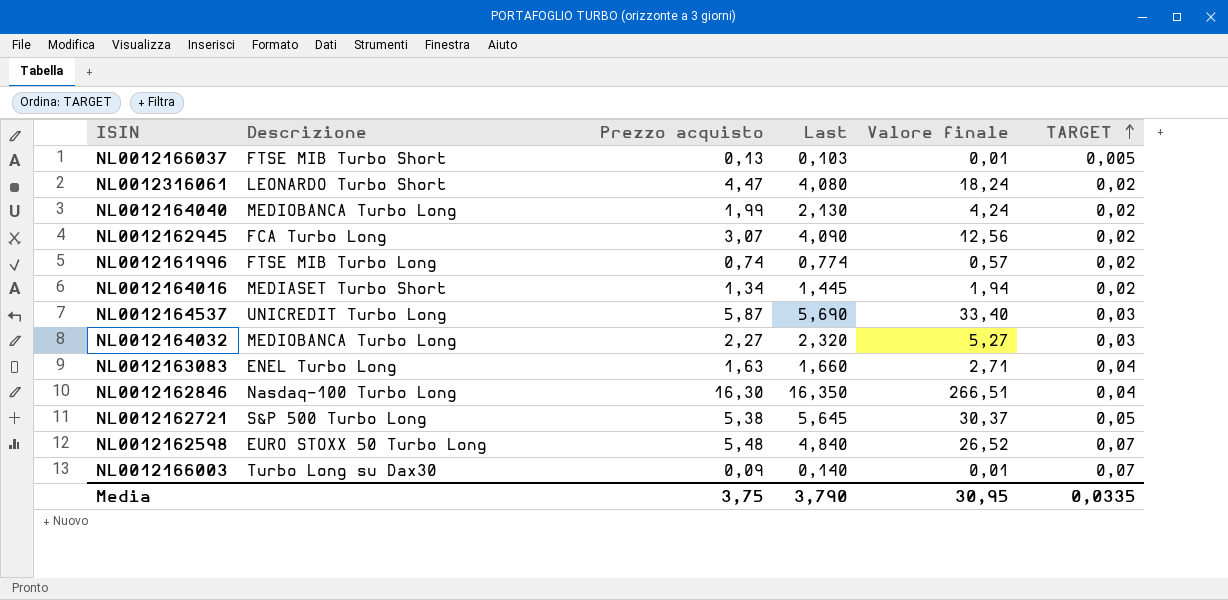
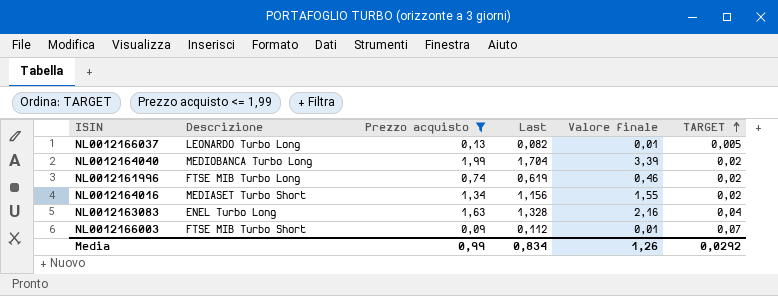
filter: none -> Prezzo acquisto <= 1,99
NL0012166037 | Descrizione: FTSE MIB Turbo Short -> LEONARDO Turbo Long
NL0012166037 | Last: 0,103 -> 0,082
NL0012164040 | Last: 2,130 -> 1,704
NL0012164040 | Valore finale: 4,24 -> 3,39
NL0012161996 | Last: 0,774 -> 0,619
NL0012161996 | Valore finale: 0,57 -> 0,46
NL0012164016 | Last: 1,445 -> 1,156
NL0012164016 | Valore finale: 1,94 -> 1,55
NL0012163083 | Last: 1,660 -> 1,328
NL0012163083 | Valore finale: 2,71 -> 2,16
NL0012166003 | Descrizione: Turbo Long su Dax30 -> FTSE MIB Turbo Short
NL0012166003 | Last: 0,140 -> 0,112
Media | Prezzo acquisto: 3,75 -> 0,99
Media | Last: 3,790 -> 0,834
Media | Valore finale: 30,95 -> 1,26
Media | TARGET: 0,0335 -> 0,0292

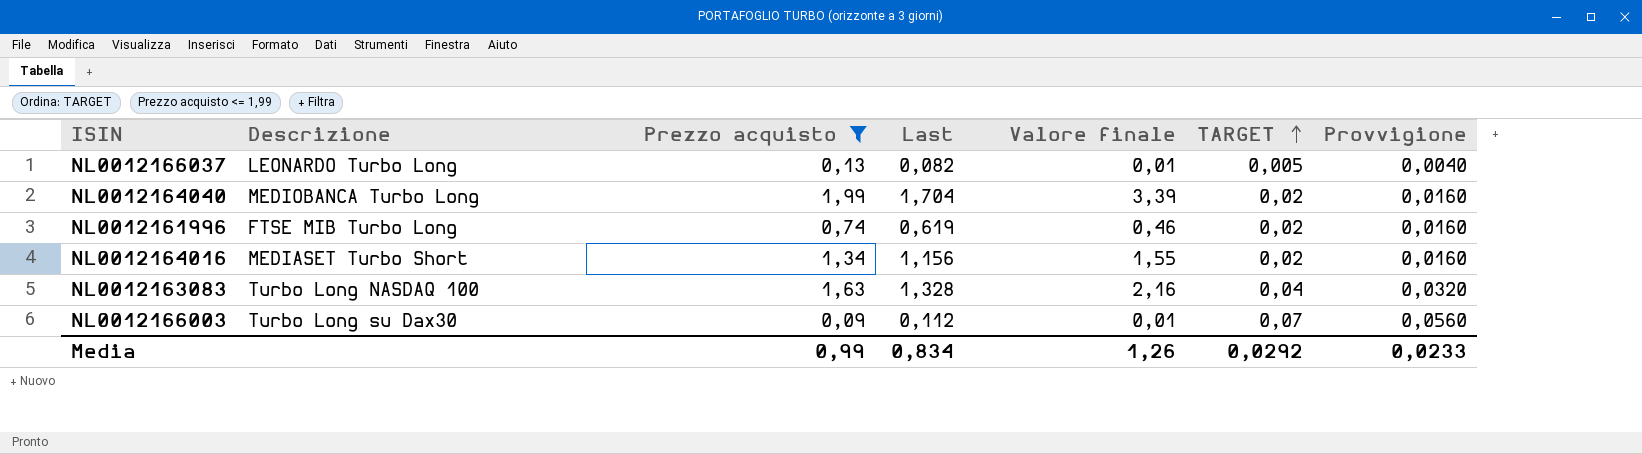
column Provvigione | formula: none -> [TARGET] * 0,8
NL0012163083 | Descrizione: ENEL Turbo Long -> Turbo Long NASDAQ 100
NL0012166003 | Descrizione: FTSE MIB Turbo Short -> Turbo Long su Dax30

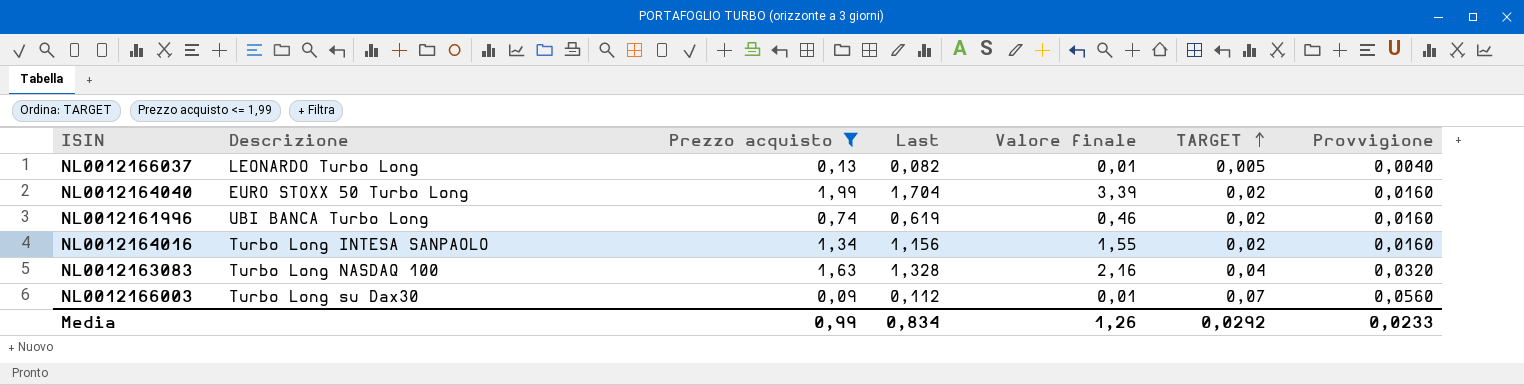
NL0012164040 | Descrizione: MEDIOBANCA Turbo Long -> EURO STOXX 50 Turbo Long
NL0012161996 | Descrizione: FTSE MIB Turbo Long -> UBI BANCA Turbo Long
NL0012164016 | Descrizione: MEDIASET Turbo Short -> Turbo Long INTESA SANPAOLO

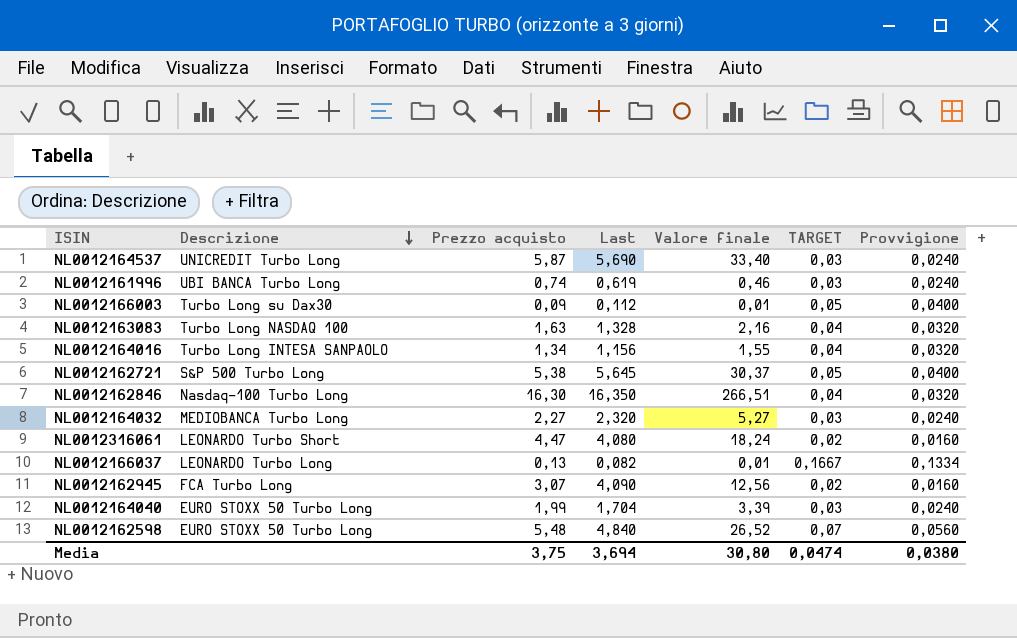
filter: Prezzo acquisto <= 1,99 -> none
row order: TARGET ascending -> Descrizione descending
NL0012161996 | TARGET: 0,02 -> 0,03
NL0012161996 | Provvigione: 0,0160 -> 0,0240
NL0012166003 | TARGET: 0,07 -> 0,05
NL0012166003 | Provvigione: 0,0560 -> 0,0400
NL0012164016 | TARGET: 0,02 -> 0,04
NL0012164016 | Provvigione: 0,0160 -> 0,0320
NL0012166037 | TARGET: 0,005 -> 0,1667
NL0012166037 | Provvigione: 0,0040 -> 0,1334
NL0012164040 | TARGET: 0,02 -> 0,03
NL0012164040 | Provvigione: 0,0160 -> 0,0240
Media | Prezzo acquisto: 0,99 -> 3,75
Media | Last: 0,834 -> 3,694
Media | Valore finale: 1,26 -> 30,80
Media | TARGET: 0,0292 -> 0,0474
Media | Provvigione: 0,0233 -> 0,0380

